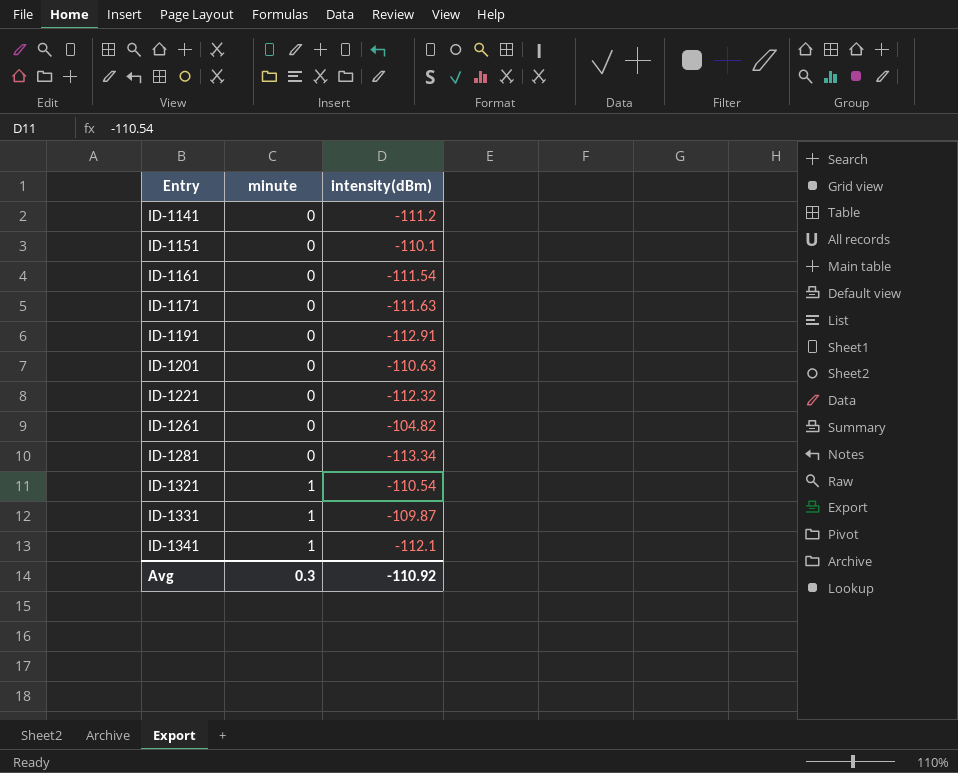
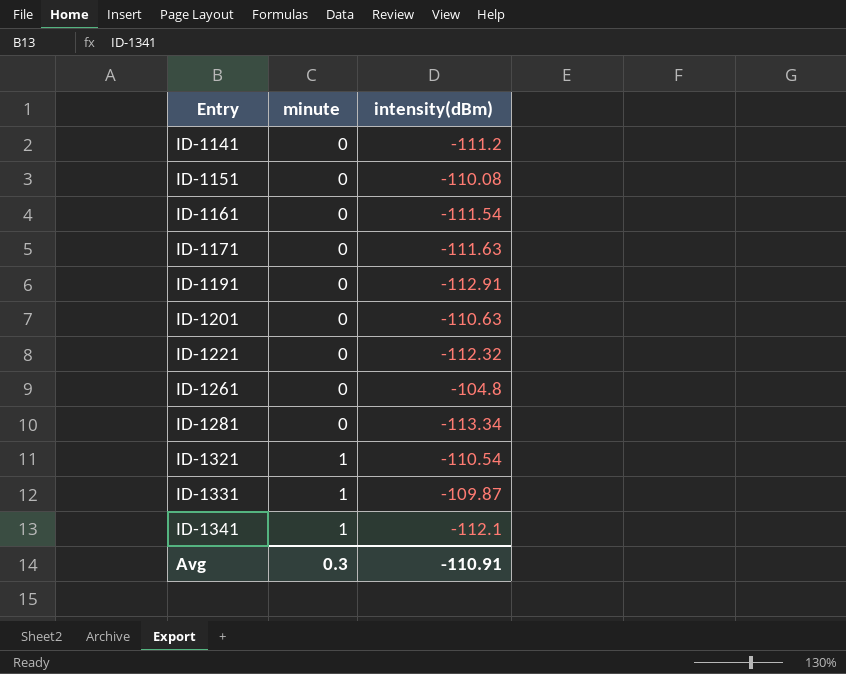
ID-1151 | intensity(dBm): -110.1 -> -110.08
ID-1261 | intensity(dBm): -104.82 -> -104.8
Avg | intensity(dBm): -110.92 -> -110.91

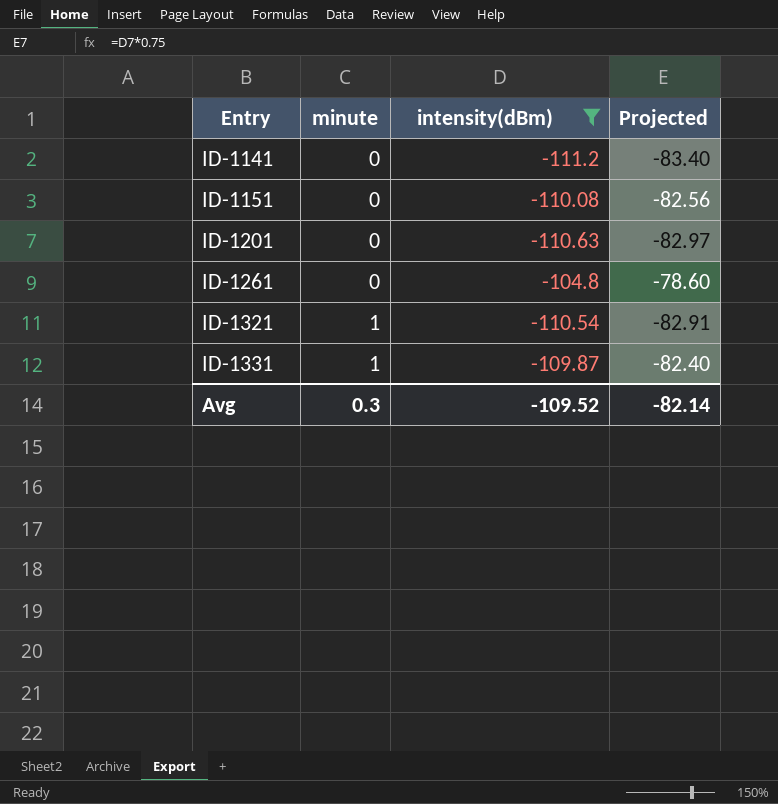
filter: none -> intensity(dBm) >= -111.2
column Projected | formula: none -> [intensity(dBm)] * 0.75
Avg | intensity(dBm): -110.91 -> -109.52

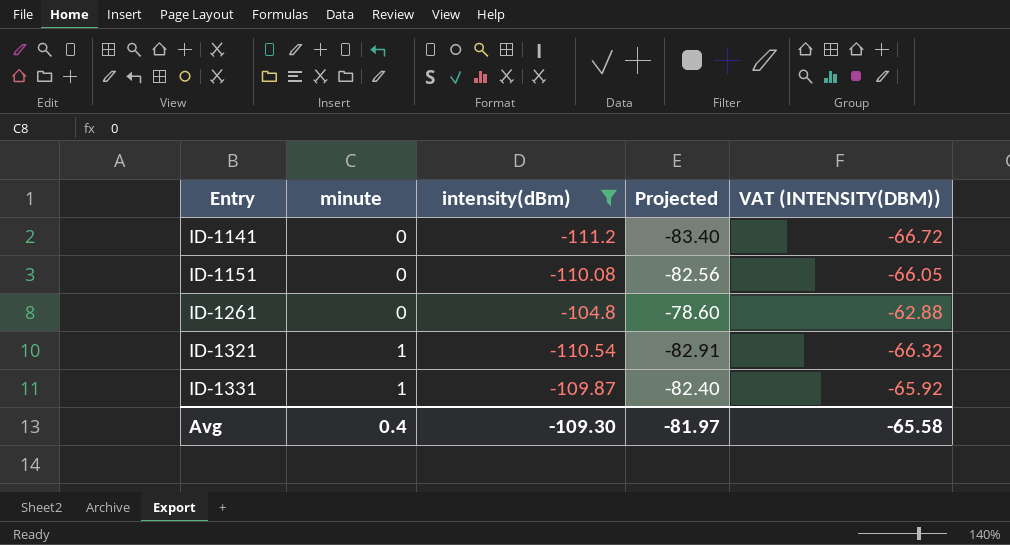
column VAT (INTENSITY(DBM)) | formula: none -> [intensity(dBm)] * 0.6
row ID-1201: 0 | -110.63 | -82.97 -> none
Avg | minute: 0.3 -> 0.4
Avg | intensity(dBm): -109.52 -> -109.30
Avg | Projected: -82.14 -> -81.97

